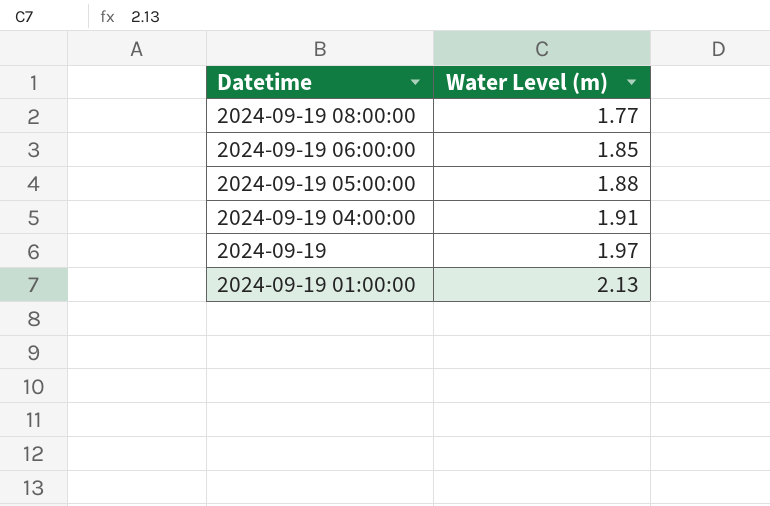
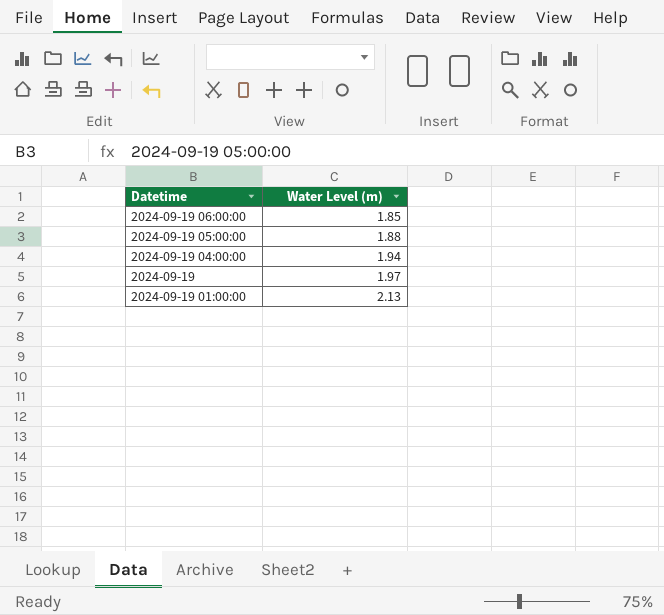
row 2024-09-19 08:00:00: 1.77 -> none
2024-09-19 04:00:00 | Water Level (m): 1.91 -> 1.94

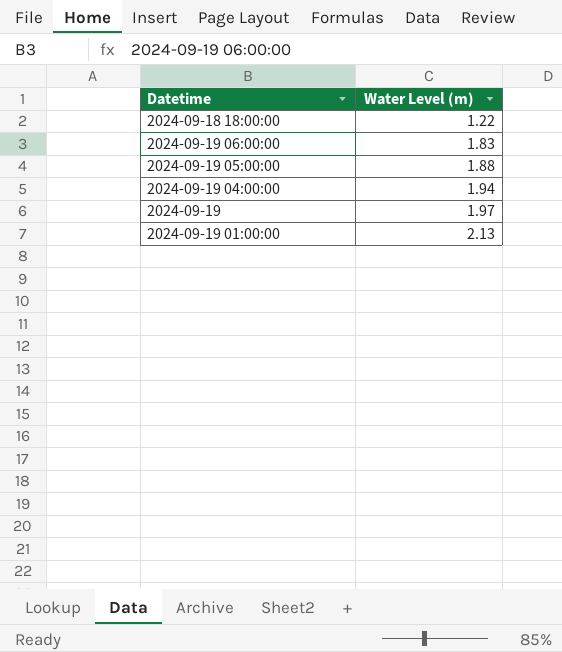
row 2024-09-18 18:00:00: none -> 1.22
2024-09-19 06:00:00 | Water Level (m): 1.85 -> 1.83

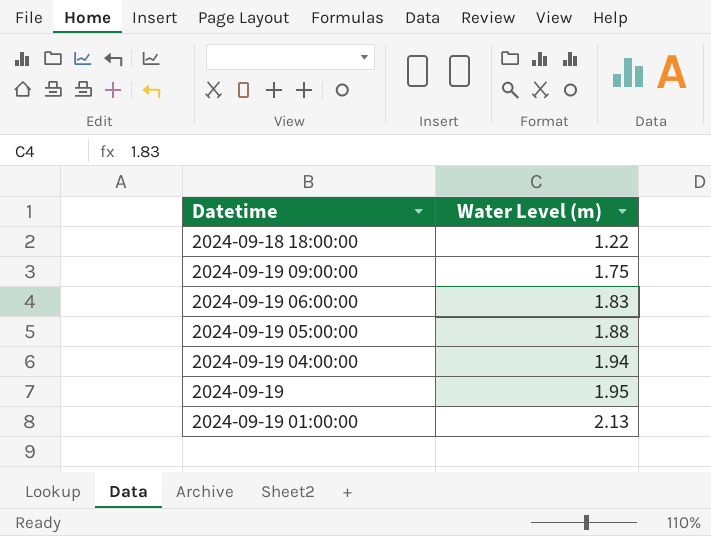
row 2024-09-19 09:00:00: none -> 1.75
2024-09-19 | Water Level (m): 1.97 -> 1.95

